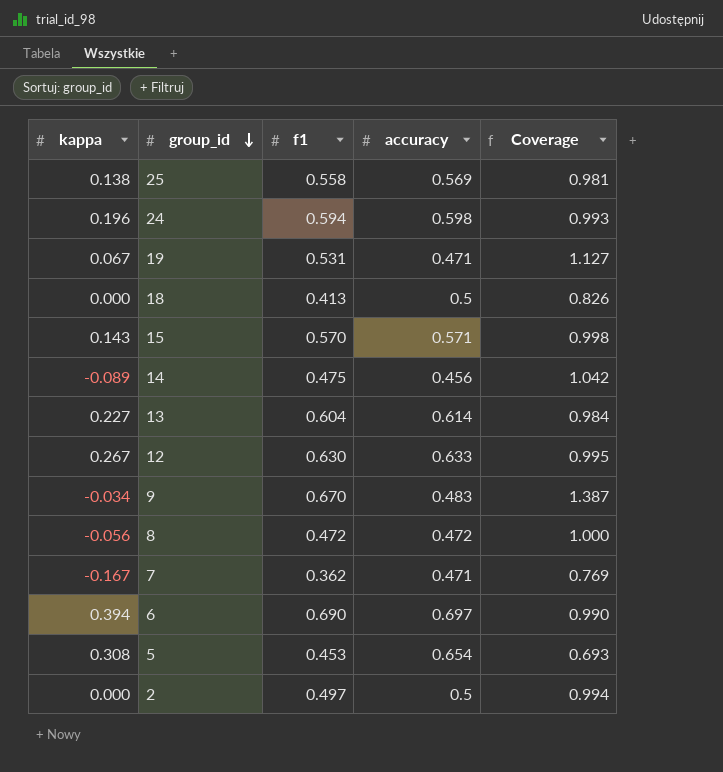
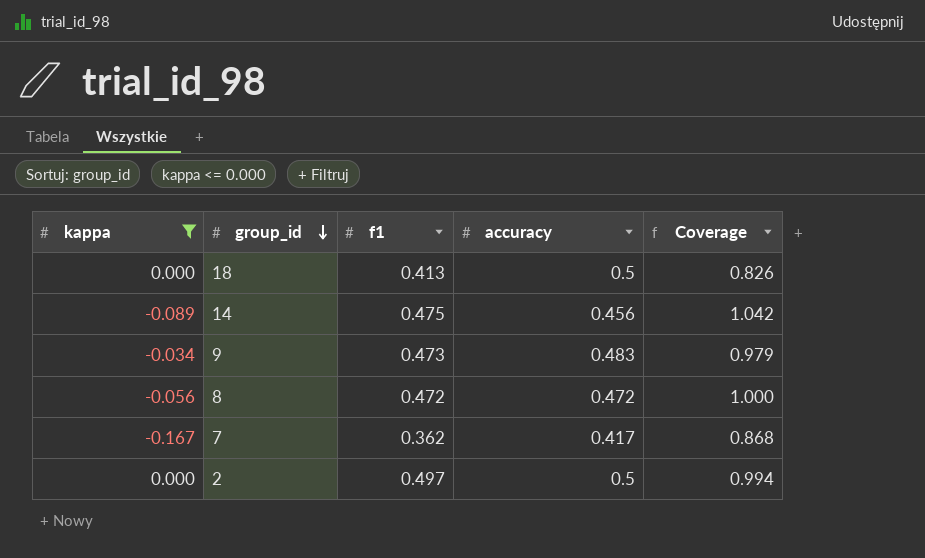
filter: none -> kappa <= 0.000
9 | f1: 0.670 -> 0.473
9 | Coverage: 1.387 -> 0.979
7 | accuracy: 0.471 -> 0.417
7 | Coverage: 0.769 -> 0.868

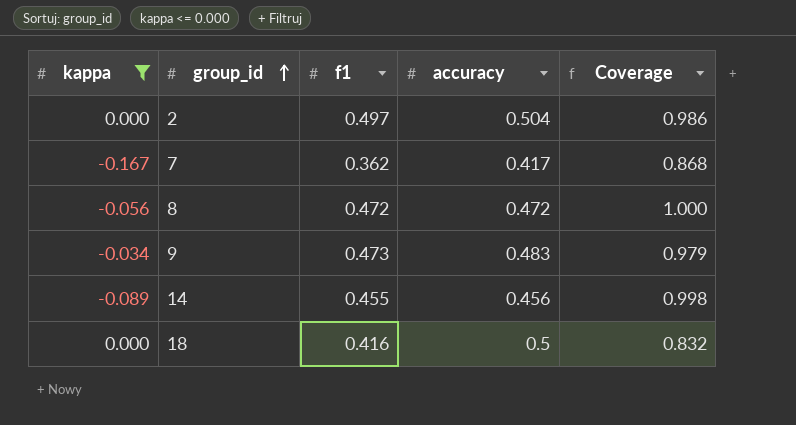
row order: group_id descending -> group_id ascending
2 | accuracy: 0.5 -> 0.504
2 | Coverage: 0.994 -> 0.986
14 | f1: 0.475 -> 0.455
14 | Coverage: 1.042 -> 0.998
18 | f1: 0.413 -> 0.416
18 | Coverage: 0.826 -> 0.832

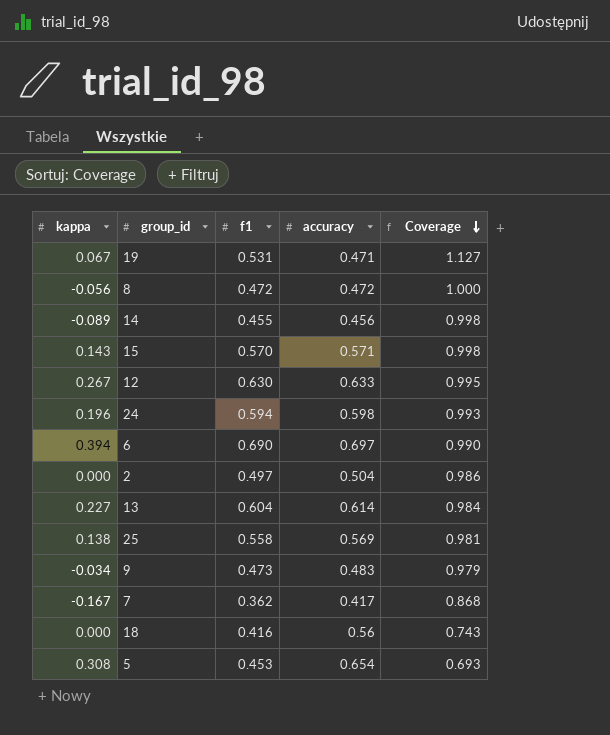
filter: kappa <= 0.000 -> none
row order: group_id ascending -> Coverage descending
18 | accuracy: 0.5 -> 0.56
18 | Coverage: 0.832 -> 0.743

